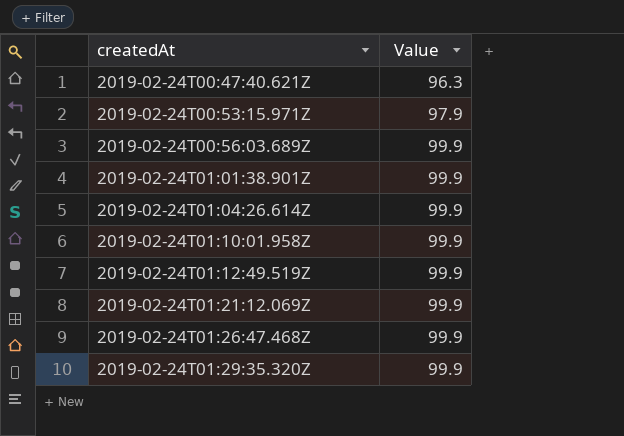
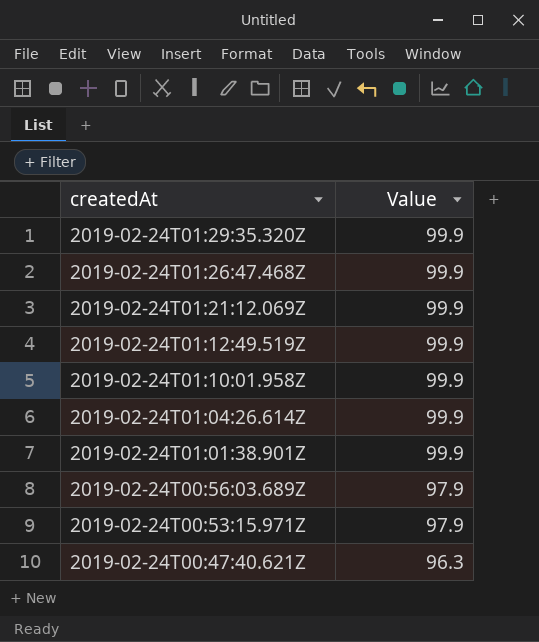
row order: createdAt ascending -> createdAt descending
2019-02-24T00:56:03.689Z | Value: 99.9 -> 97.9

